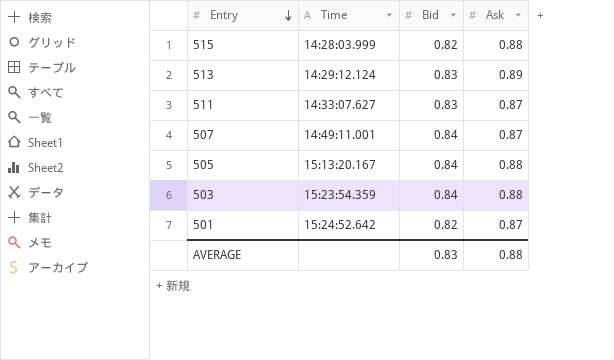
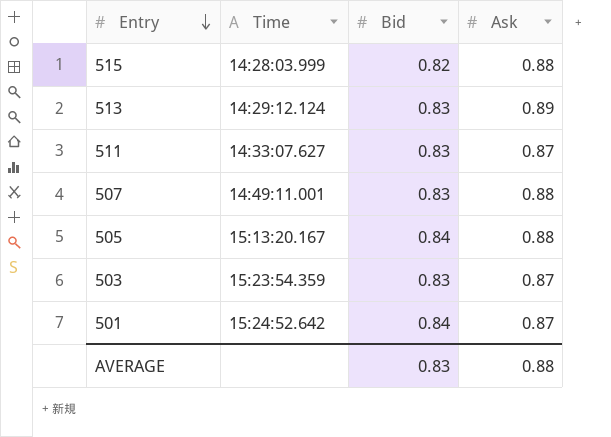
507 | Bid: 0.84 -> 0.83
507 | Ask: 0.87 -> 0.88
503 | Bid: 0.84 -> 0.83
503 | Ask: 0.88 -> 0.87
501 | Bid: 0.82 -> 0.84

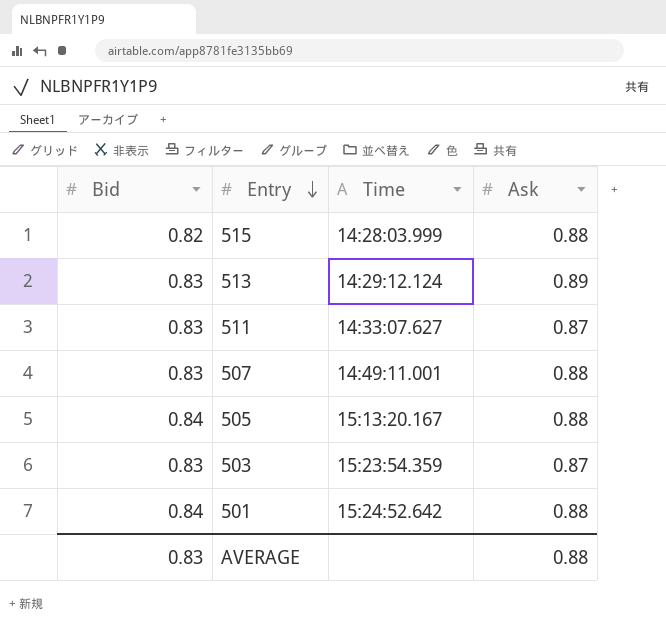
column Bid | position: 3 -> 1
501 | Ask: 0.87 -> 0.88

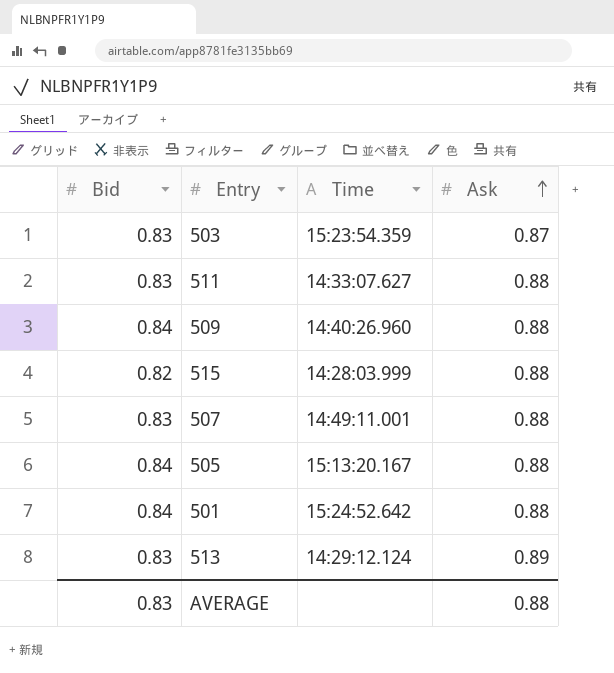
row order: Entry descending -> Ask ascending
511 | Ask: 0.87 -> 0.88
row 509: none -> 0.84 | 14:40:26.960 | 0.88

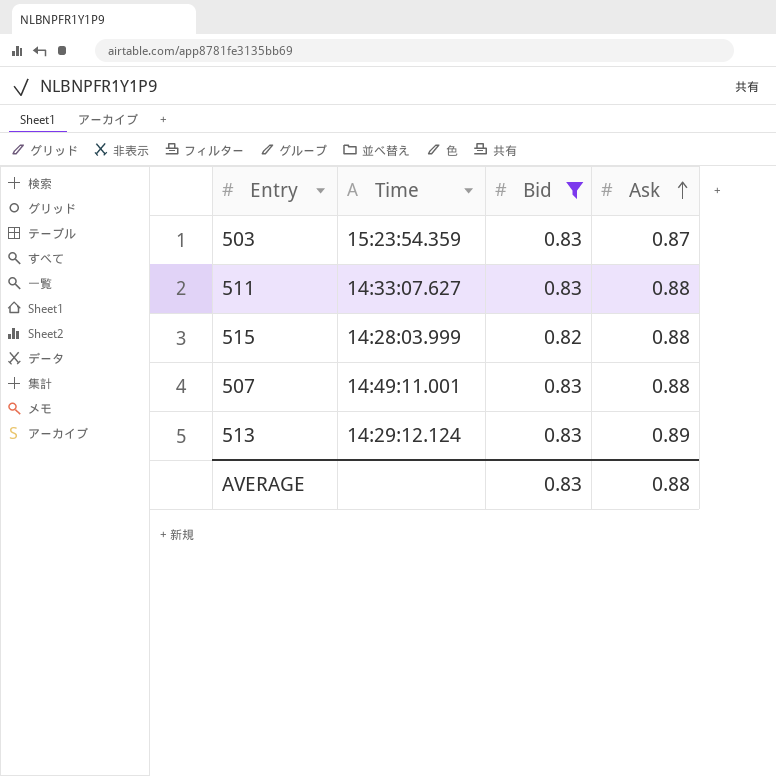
filter: none -> Bid != 0.84
column Bid | position: 1 -> 3

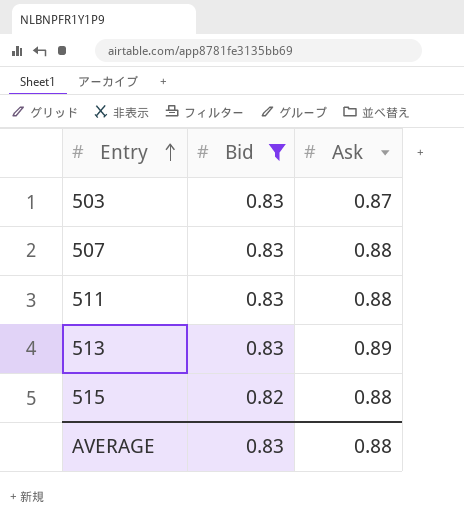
row order: Ask ascending -> Entry ascending
column Time | position: 2 -> none

